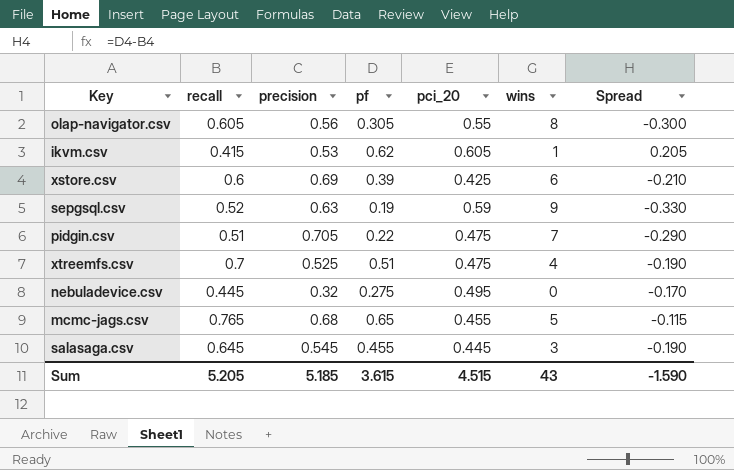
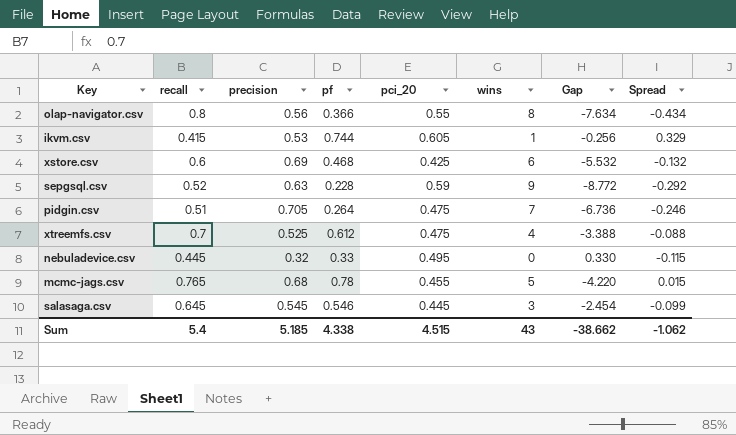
column Gap | formula: none -> [pf] - [wins]
olap-navigator.csv | recall: 0.605 -> 0.8
olap-navigator.csv | pf: 0.305 -> 0.366
olap-navigator.csv | Spread: -0.300 -> -0.434
ikvm.csv | pf: 0.62 -> 0.744
ikvm.csv | Spread: 0.205 -> 0.329
xstore.csv | pf: 0.39 -> 0.468
xstore.csv | Spread: -0.210 -> -0.132
sepgsql.csv | pf: 0.19 -> 0.228
sepgsql.csv | Spread: -0.330 -> -0.292
pidgin.csv | pf: 0.22 -> 0.264
pidgin.csv | Spread: -0.290 -> -0.246
xtreemfs.csv | pf: 0.51 -> 0.612
xtreemfs.csv | Spread: -0.190 -> -0.088
nebuladevice.csv | pf: 0.275 -> 0.33
nebuladevice.csv | Spread: -0.170 -> -0.115
mcmc-jags.csv | pf: 0.65 -> 0.78
mcmc-jags.csv | Spread: -0.115 -> 0.015
salasaga.csv | pf: 0.455 -> 0.546
salasaga.csv | Spread: -0.190 -> -0.099
Sum | recall: 5.205 -> 5.4
Sum | pf: 3.615 -> 4.338
Sum | Spread: -1.590 -> -1.062

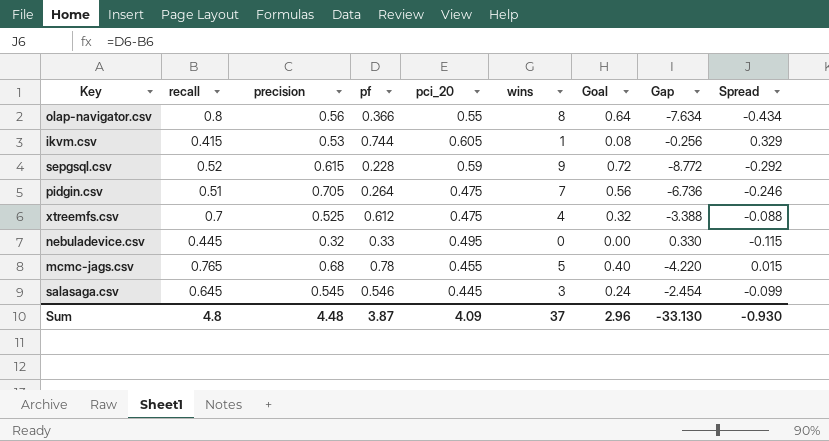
column Goal | formula: none -> [wins] * 0.08
row xstore.csv: 0.6 | 0.69 | 0.468 | 0.425 | 6 | -5.532 | -0.132 -> none
sepgsql.csv | precision: 0.63 -> 0.615
Sum | recall: 5.4 -> 4.8
Sum | precision: 5.185 -> 4.48
Sum | pf: 4.338 -> 3.87
Sum | pci_20: 4.515 -> 4.09
Sum | wins: 43 -> 37
Sum | Gap: -38.662 -> -33.130
Sum | Spread: -1.062 -> -0.930

